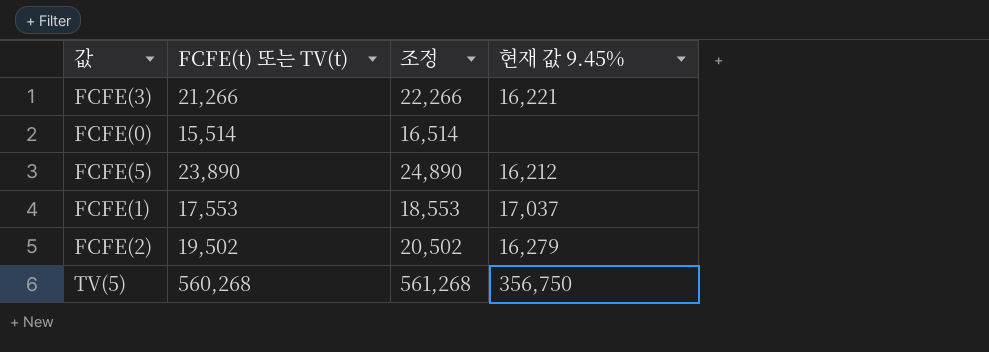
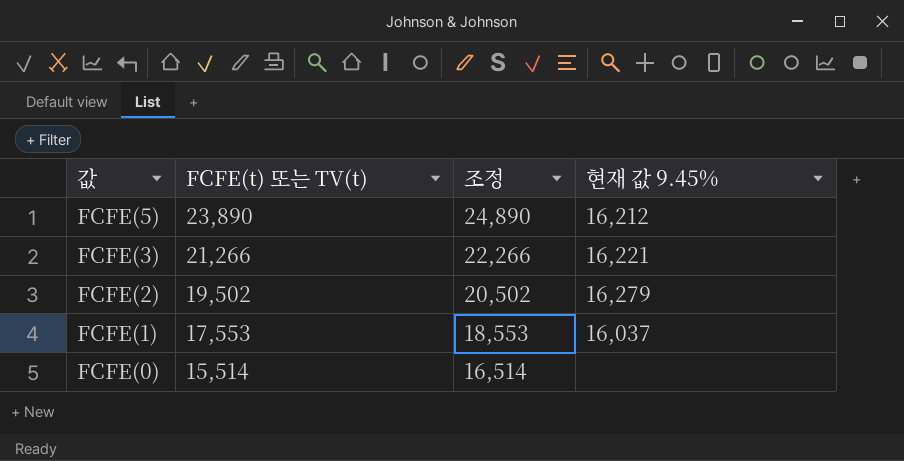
row order: none -> 값 descending
row TV(5): 560,268 | 561,268 | 356,750 -> none
FCFE(1) | 현재 값 9.45%: 17,037 -> 16,037

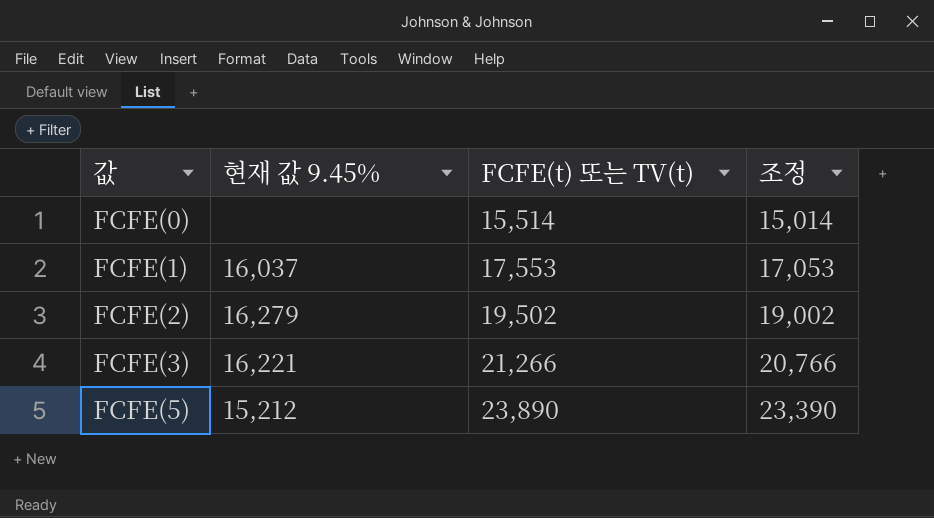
row order: 값 descending -> 값 ascending
column 현재 값 9.45% | position: 4 -> 2
column 조정 | formula: [FCFE(t) 또는 TV(t)] + 1000 -> [FCFE(t) 또는 TV(t)] - 500
FCFE(5) | 현재 값 9.45%: 16,212 -> 15,212

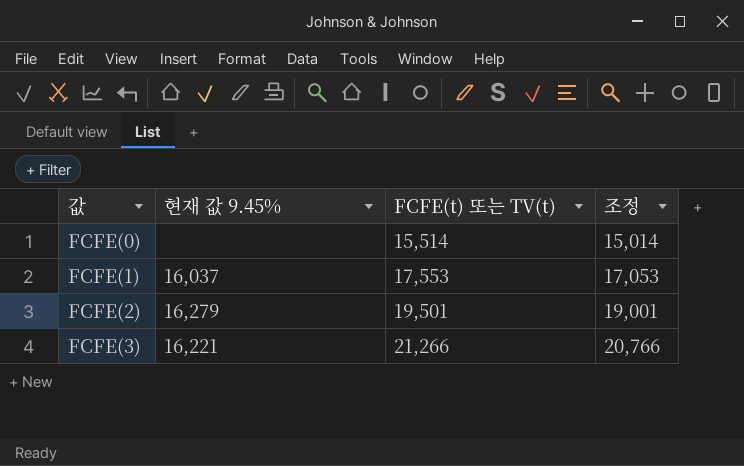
row FCFE(5): 15,212 | 23,890 | 23,390 -> none
FCFE(2) | FCFE(t) 또는 TV(t): 19,502 -> 19,501
FCFE(2) | 조정: 19,002 -> 19,001

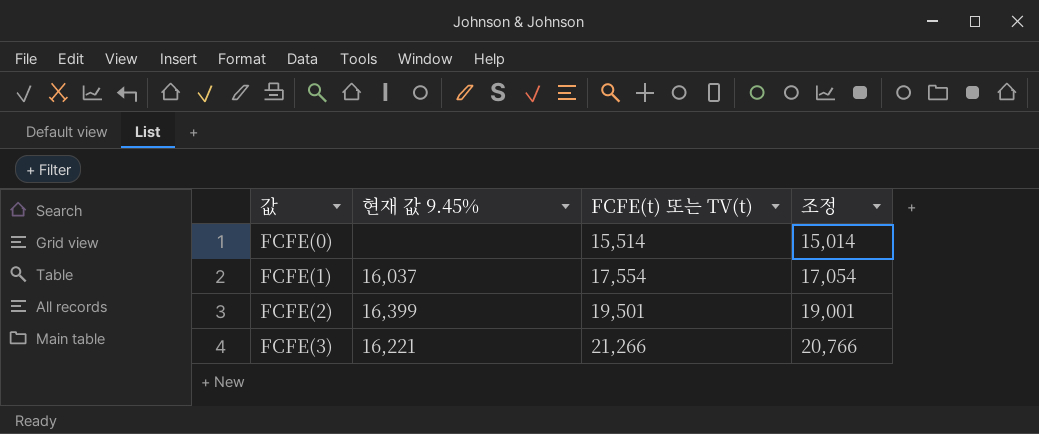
FCFE(1) | FCFE(t) 또는 TV(t): 17,553 -> 17,554
FCFE(1) | 조정: 17,053 -> 17,054
FCFE(2) | 현재 값 9.45%: 16,279 -> 16,399

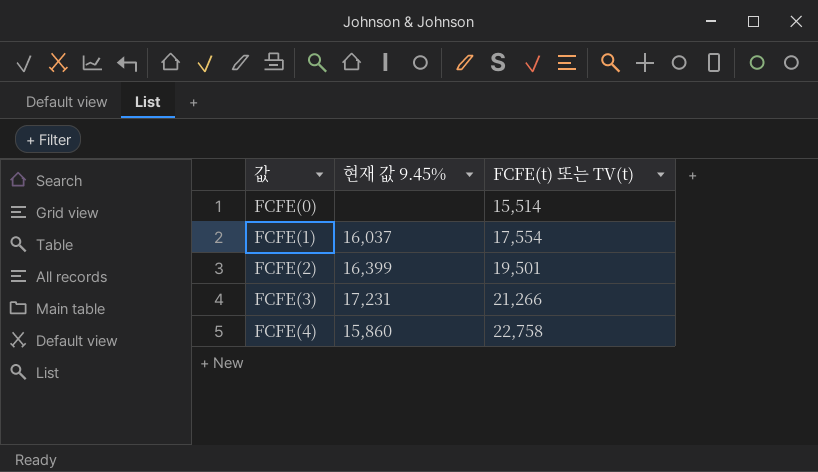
column 조정 | formula: [FCFE(t) 또는 TV(t)] - 500 -> none
FCFE(3) | 현재 값 9.45%: 16,221 -> 17,231
row FCFE(4): none -> 15,860 | 22,758

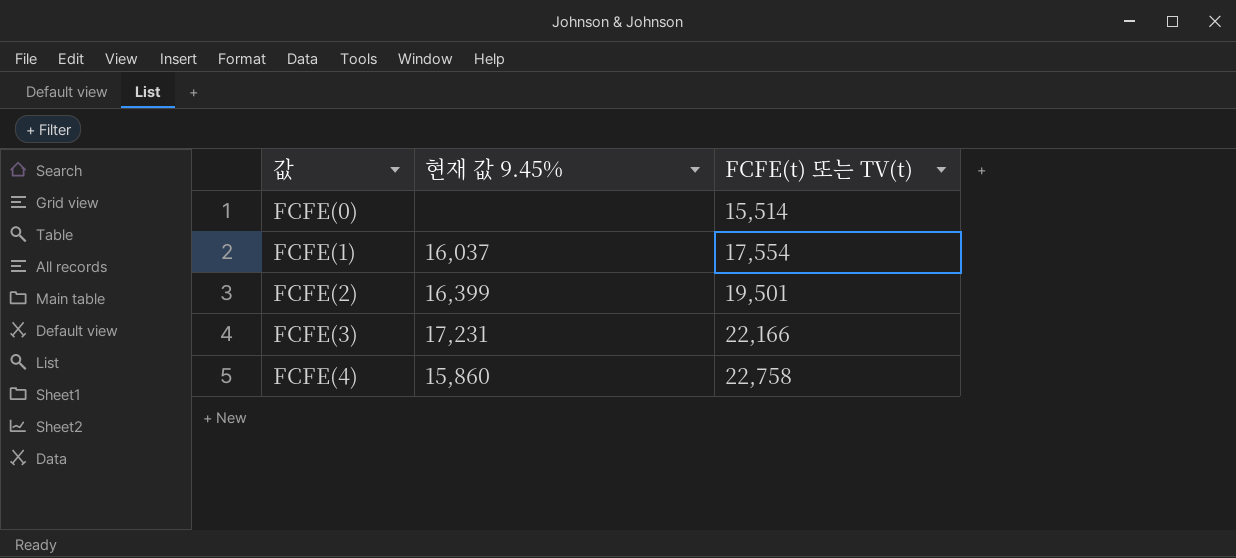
FCFE(3) | FCFE(t) 또는 TV(t): 21,266 -> 22,166

